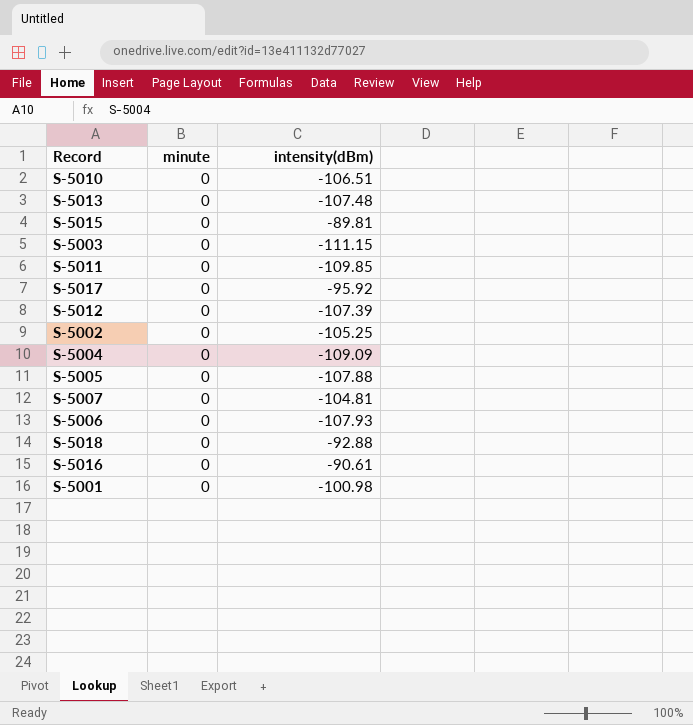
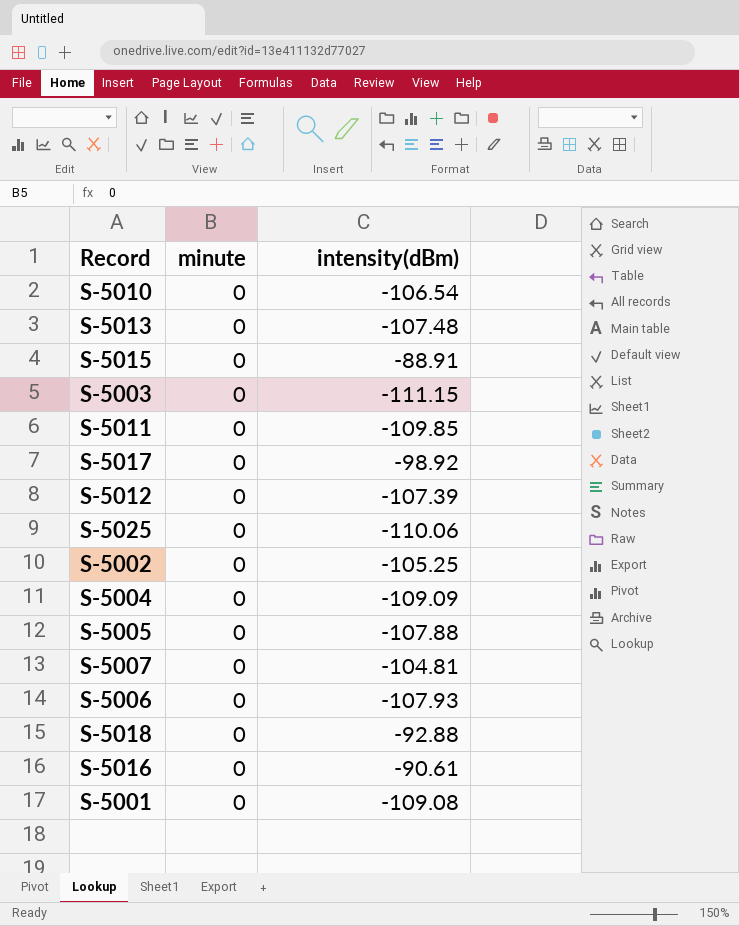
S-5010 | intensity(dBm): -106.51 -> -106.54
S-5015 | intensity(dBm): -89.81 -> -88.91
S-5017 | intensity(dBm): -95.92 -> -98.92
row S-5025: none -> 0 | -110.06
S-5001 | intensity(dBm): -100.98 -> -109.08

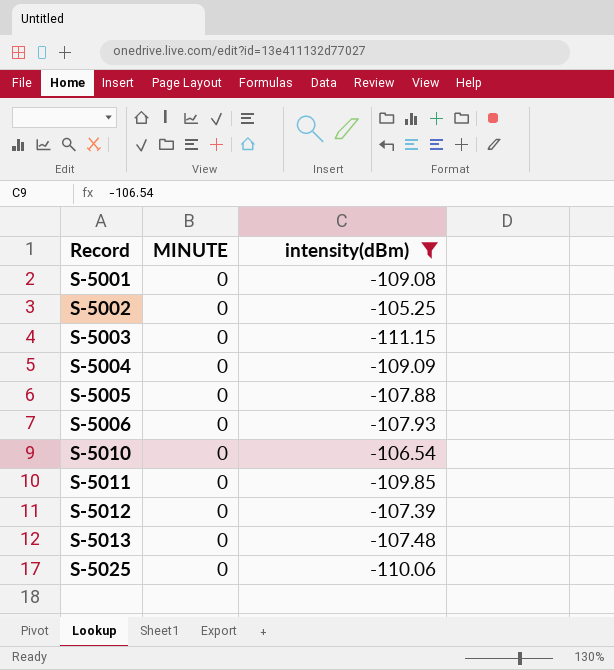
filter: none -> intensity(dBm) <= -105.25
row order: none -> Record ascending
column name: minute -> MINUTE

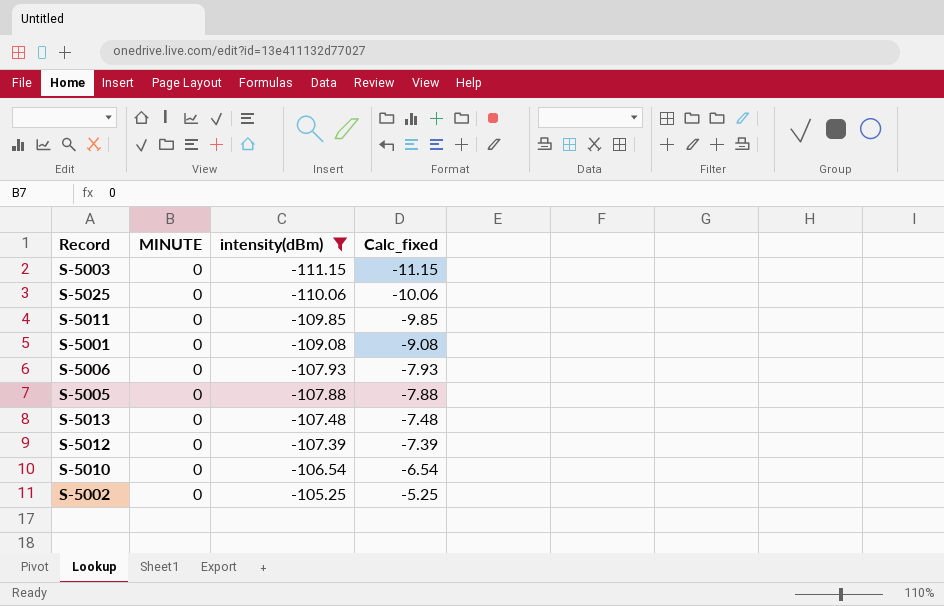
row order: Record ascending -> intensity(dBm) ascending
column Calc_fixed | formula: none -> [intensity(dBm)] + 100
row S-5004: 0 | -109.09 -> none

